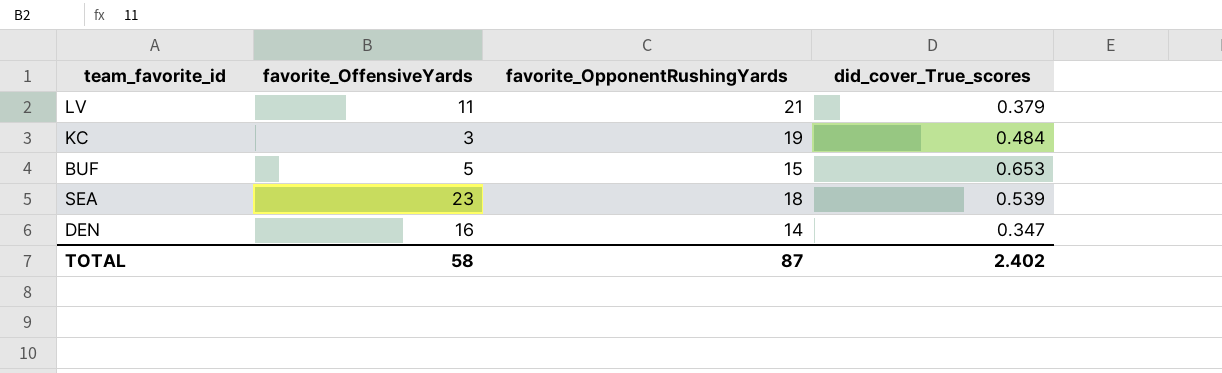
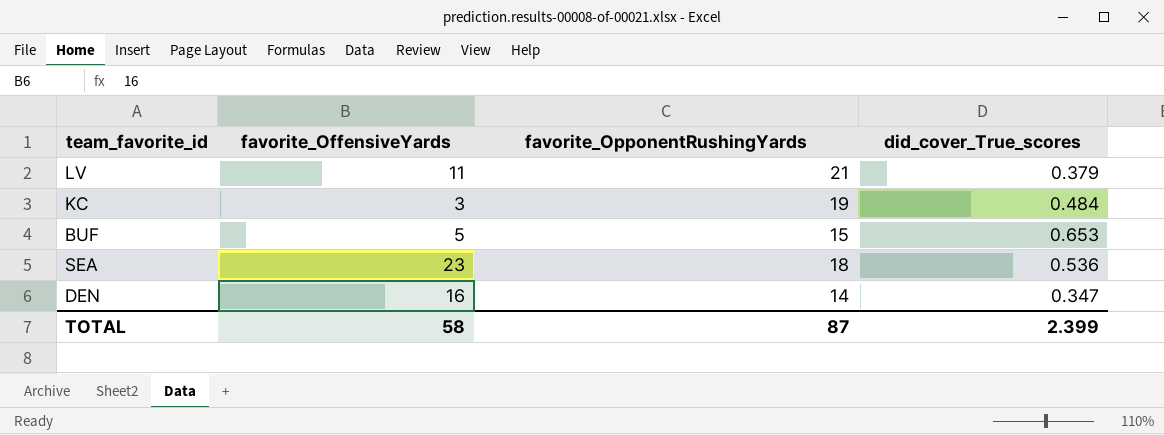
SEA | did_cover_True_scores: 0.539 -> 0.536
TOTAL | did_cover_True_scores: 2.402 -> 2.399

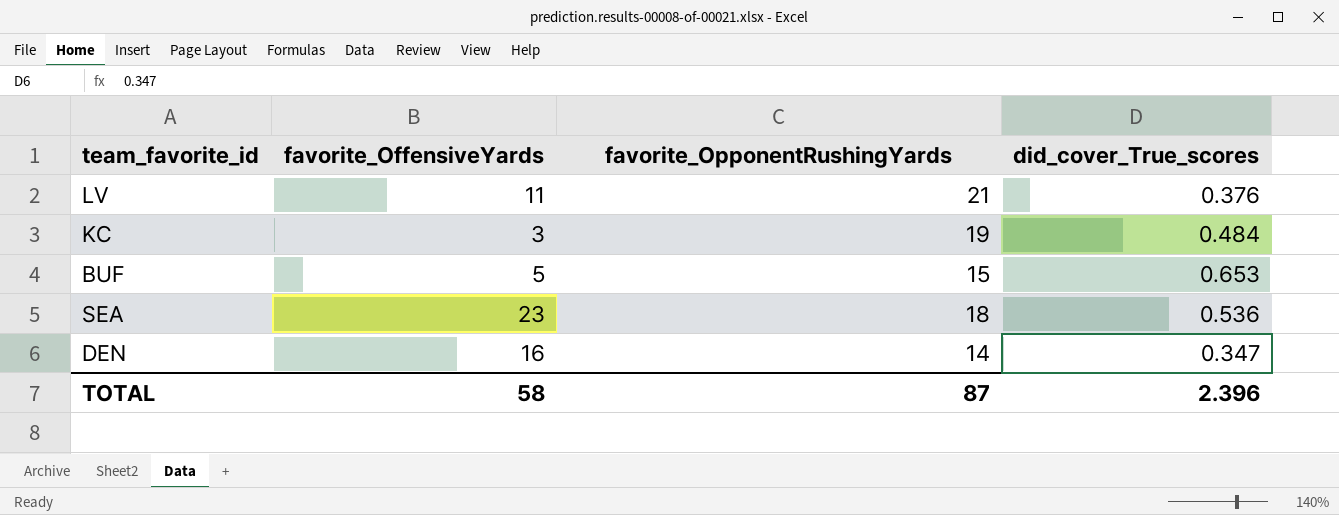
LV | did_cover_True_scores: 0.379 -> 0.376
TOTAL | did_cover_True_scores: 2.399 -> 2.396

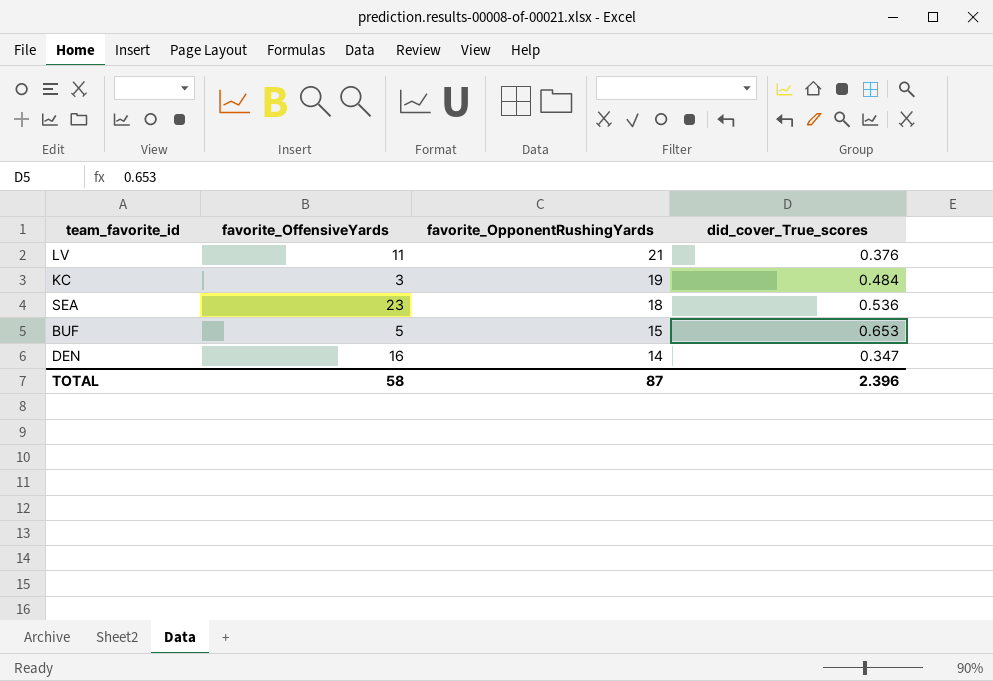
row order: none -> favorite_OpponentRushingYards descending

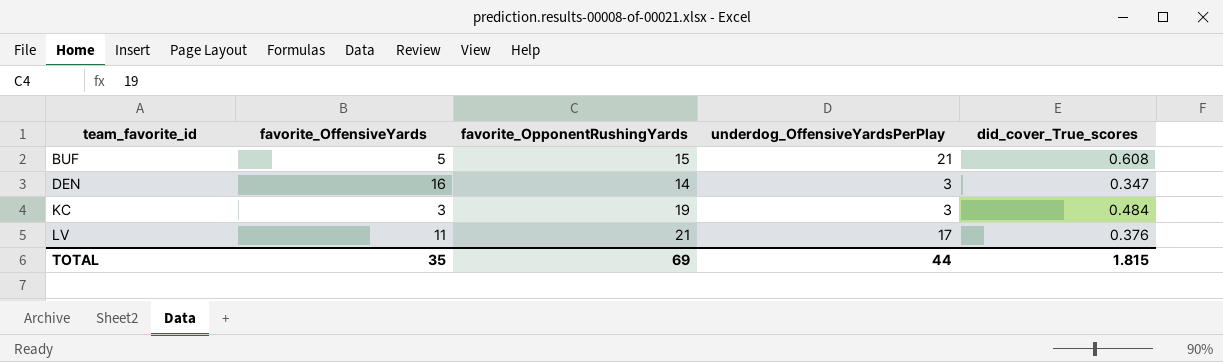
row order: favorite_OpponentRushingYards descending -> team_favorite_id ascending
column underdog_OffensiveYardsPerPlay | position: none -> 4
row SEA: 23 | 18 | 0.536 -> none
BUF | did_cover_True_scores: 0.653 -> 0.608
TOTAL | favorite_OffensiveYards: 58 -> 35
TOTAL | favorite_OpponentRushingYards: 87 -> 69
TOTAL | did_cover_True_scores: 2.396 -> 1.815

